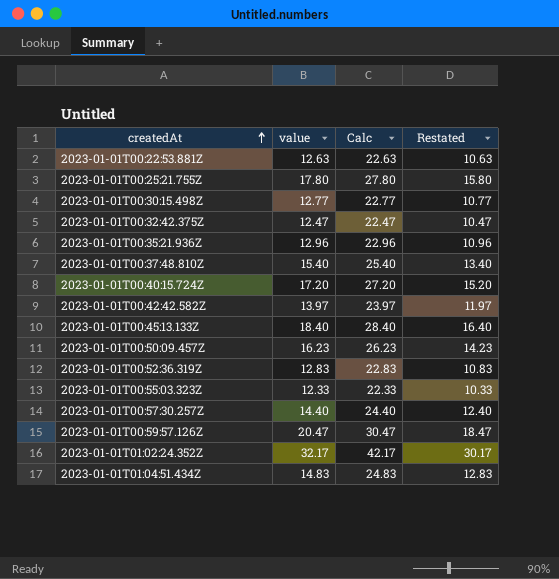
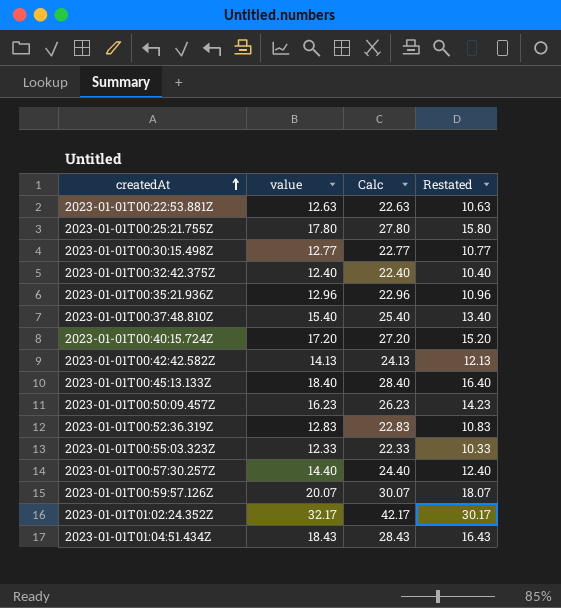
2023-01-01T00:32:42.375Z | value: 12.47 -> 12.40
2023-01-01T00:32:42.375Z | Calc: 22.47 -> 22.40
2023-01-01T00:32:42.375Z | Restated: 10.47 -> 10.40
2023-01-01T00:42:42.582Z | value: 13.97 -> 14.13
2023-01-01T00:42:42.582Z | Calc: 23.97 -> 24.13
2023-01-01T00:42:42.582Z | Restated: 11.97 -> 12.13
2023-01-01T00:59:57.126Z | value: 20.47 -> 20.07
2023-01-01T00:59:57.126Z | Calc: 30.47 -> 30.07
2023-01-01T00:59:57.126Z | Restated: 18.47 -> 18.07
2023-01-01T01:04:51.434Z | value: 14.83 -> 18.43
2023-01-01T01:04:51.434Z | Calc: 24.83 -> 28.43
2023-01-01T01:04:51.434Z | Restated: 12.83 -> 16.43

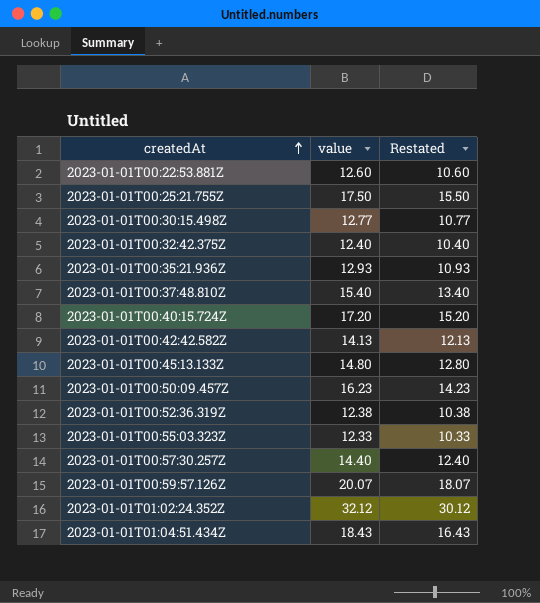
column Calc | formula: [value] + 10 -> none
2023-01-01T00:22:53.881Z | value: 12.63 -> 12.60
2023-01-01T00:22:53.881Z | Restated: 10.63 -> 10.60
2023-01-01T00:25:21.755Z | value: 17.80 -> 17.50
2023-01-01T00:25:21.755Z | Restated: 15.80 -> 15.50
2023-01-01T00:35:21.936Z | value: 12.96 -> 12.93
2023-01-01T00:35:21.936Z | Restated: 10.96 -> 10.93
2023-01-01T00:45:13.133Z | value: 18.40 -> 14.80
2023-01-01T00:45:13.133Z | Restated: 16.40 -> 12.80
2023-01-01T00:52:36.319Z | value: 12.83 -> 12.38
2023-01-01T00:52:36.319Z | Restated: 10.83 -> 10.38
2023-01-01T01:02:24.352Z | value: 32.17 -> 32.12
2023-01-01T01:02:24.352Z | Restated: 30.17 -> 30.12

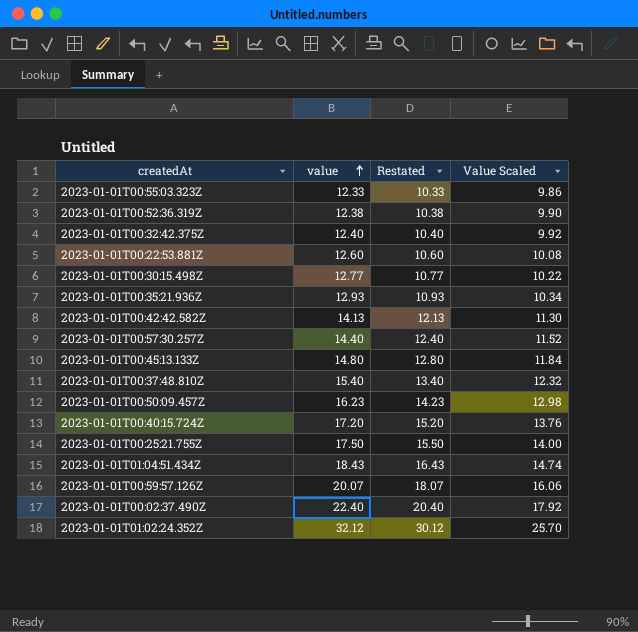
row order: createdAt ascending -> value ascending
column Value Scaled | formula: none -> [value] * 0.8
row 2023-01-01T00:02:37.490Z: none -> 22.40 | 20.40 | 17.92

